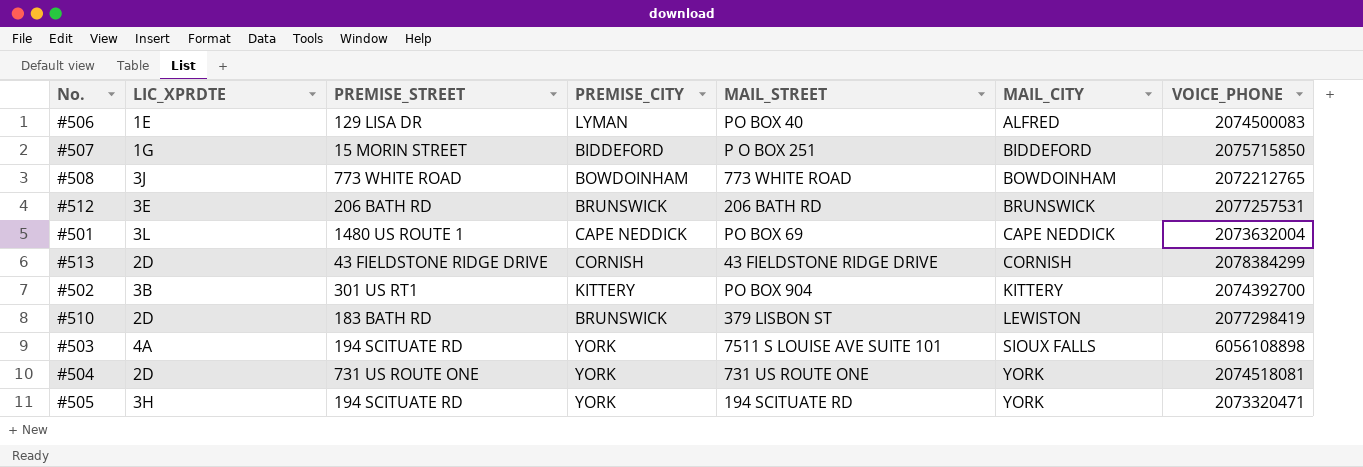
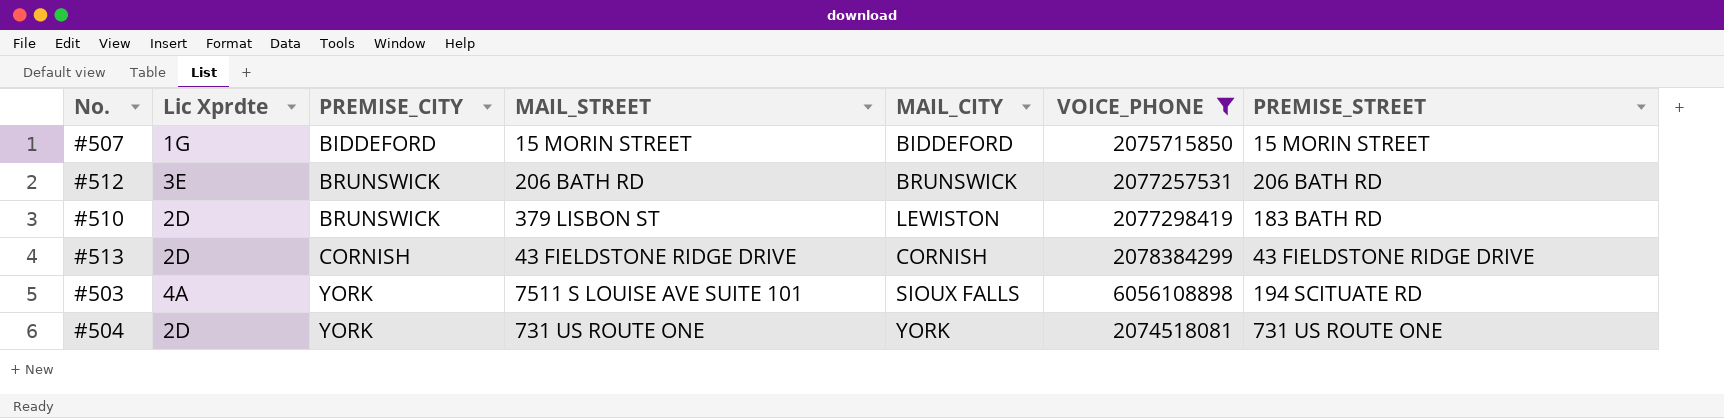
filter: none -> VOICE_PHONE >= 2074518081
row order: MAIL_CITY ascending -> PREMISE_CITY ascending
column name: LIC_XPRDTE -> Lic Xprdte
column PREMISE_STREET | position: 3 -> 7
#507 | MAIL_STREET: P O BOX 251 -> 15 MORIN STREET

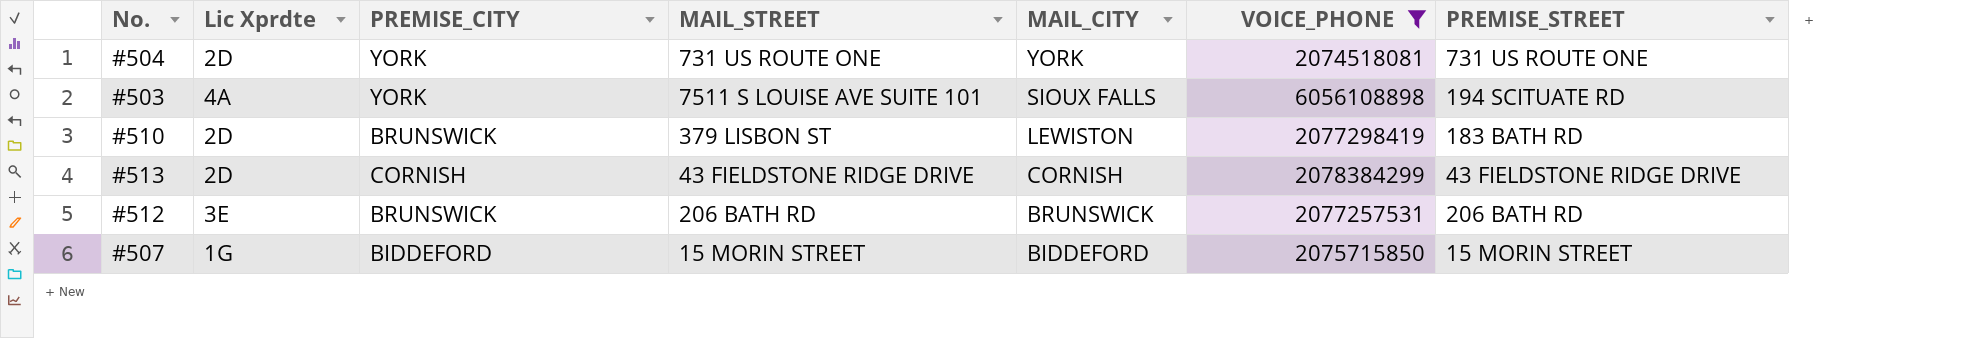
row order: PREMISE_CITY ascending -> MAIL_CITY descending

